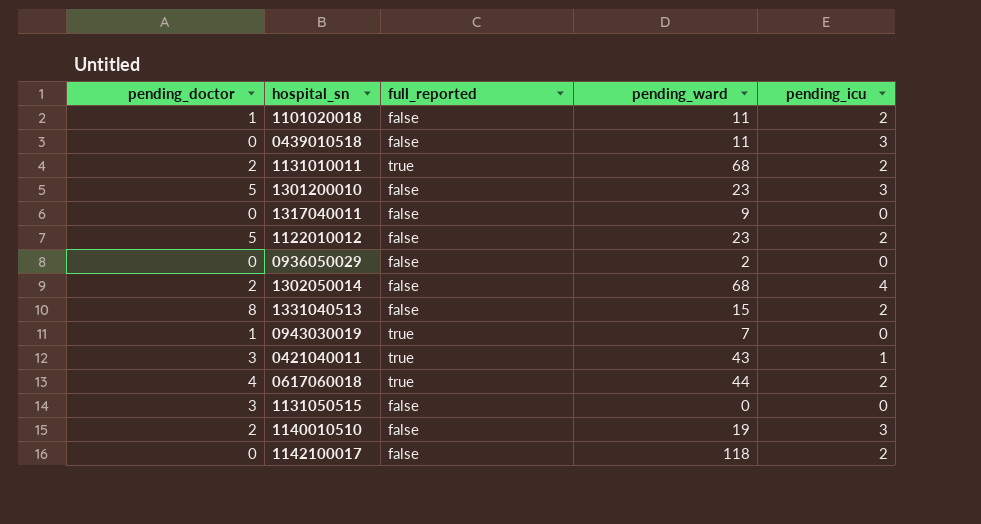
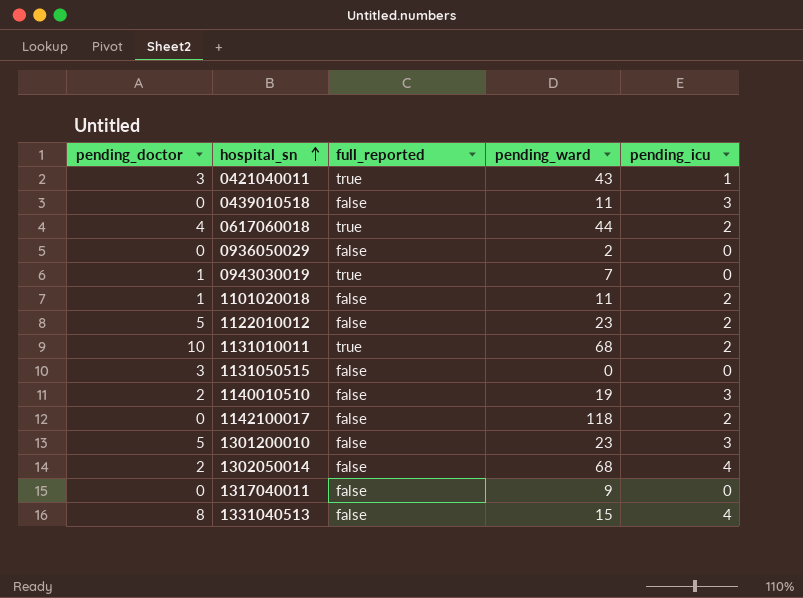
row order: none -> hospital_sn ascending
1131010011 | pending_doctor: 2 -> 10
1331040513 | pending_icu: 2 -> 4

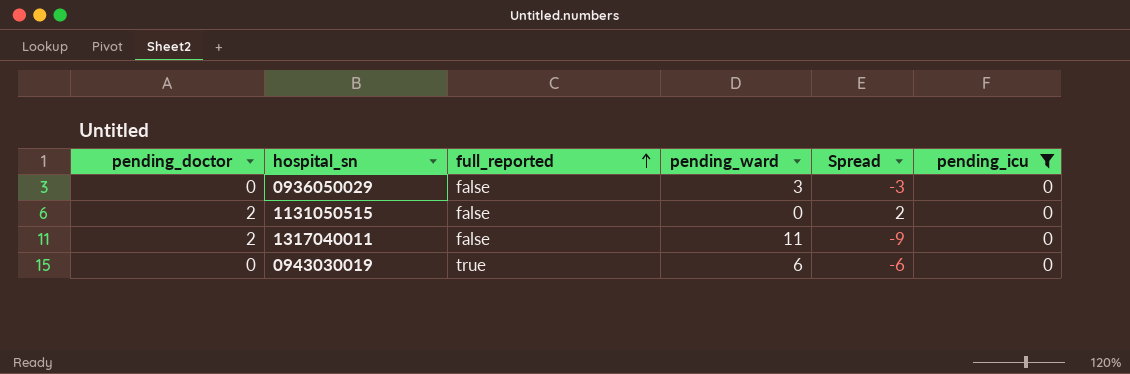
filter: none -> pending_icu = 0
row order: hospital_sn ascending -> full_reported ascending
column Spread | formula: none -> [pending_doctor] - [pending_ward]
0936050029 | pending_ward: 2 -> 3
1131050515 | pending_doctor: 3 -> 2
1317040011 | pending_doctor: 0 -> 2
1317040011 | pending_ward: 9 -> 11
0943030019 | pending_doctor: 1 -> 0
0943030019 | pending_ward: 7 -> 6

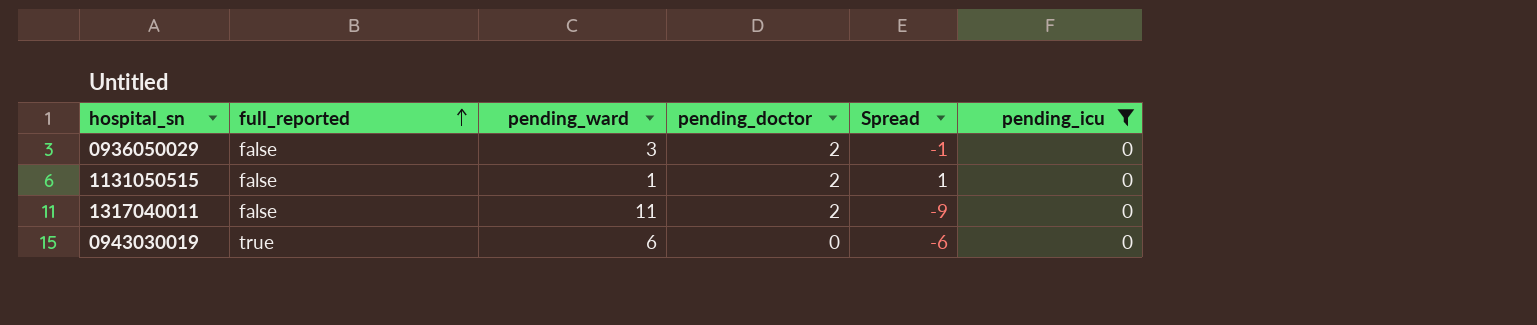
column pending_doctor | position: 1 -> 4
0936050029 | pending_doctor: 0 -> 2
0936050029 | Spread: -3 -> -1
1131050515 | pending_ward: 0 -> 1
1131050515 | Spread: 2 -> 1

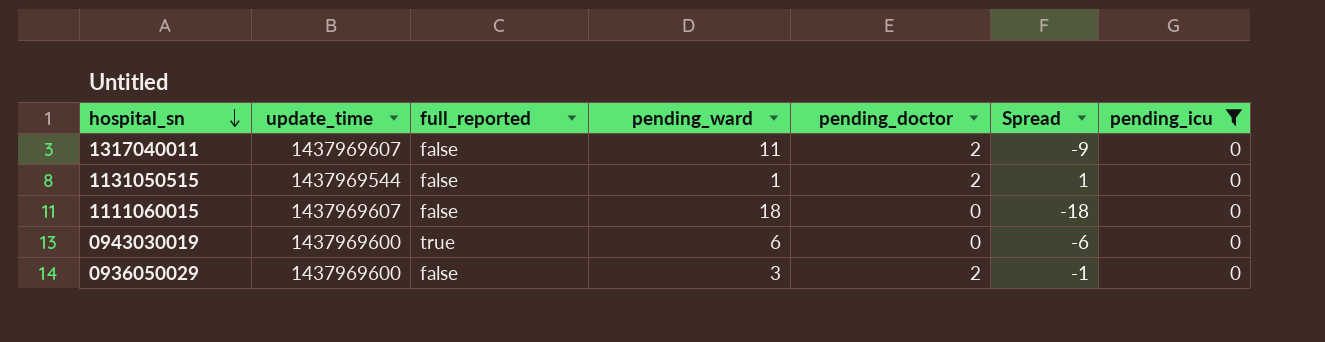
row order: full_reported ascending -> hospital_sn descending
column update_time | position: none -> 2
row 1111060015: none -> 1437969607 | false | 18 | 0 | -18 | 0

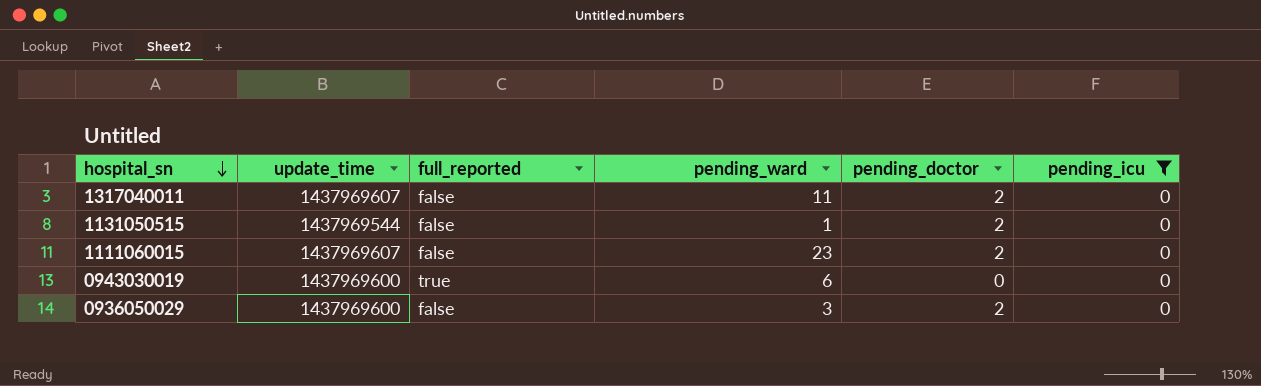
column Spread | formula: [pending_doctor] - [pending_ward] -> none
1111060015 | pending_ward: 18 -> 23
1111060015 | pending_doctor: 0 -> 2

